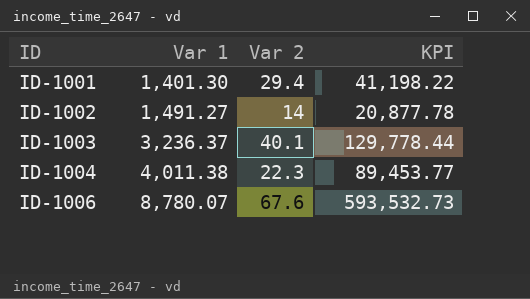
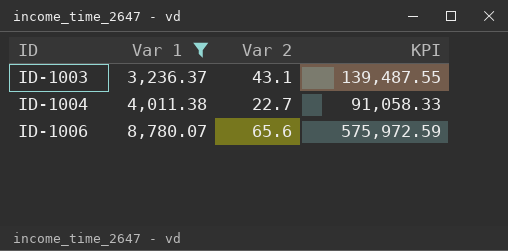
filter: none -> Var 1 >= 3,236.37
ID-1003 | Var 2: 40.1 -> 43.1
ID-1003 | KPI: 129,778.44 -> 139,487.55
ID-1004 | Var 2: 22.3 -> 22.7
ID-1004 | KPI: 89,453.77 -> 91,058.33
ID-1006 | Var 2: 67.6 -> 65.6
ID-1006 | KPI: 593,532.73 -> 575,972.59

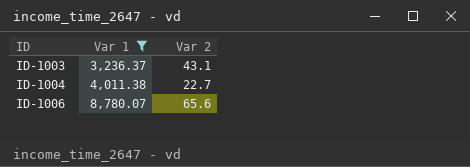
column KPI | formula: [Var 1] * [Var 2] -> none

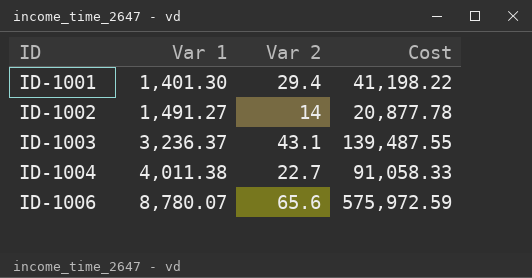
filter: Var 1 >= 3,236.37 -> none
column Cost | formula: none -> [Var 1] * [Var 2]

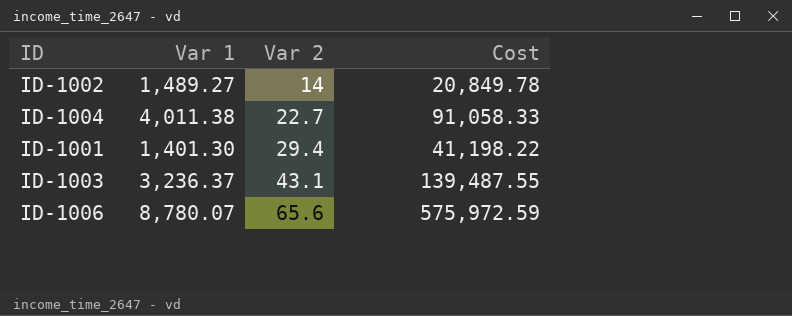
row order: ID ascending -> Var 2 ascending
ID-1002 | Var 1: 1,491.27 -> 1,489.27
ID-1002 | Cost: 20,877.78 -> 20,849.78

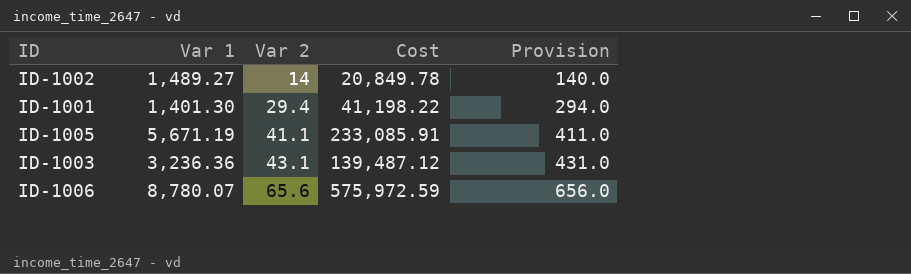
column Provision | formula: none -> [Var 2] * 10
row ID-1004: 4,011.38 | 22.7 | 91,058.33 -> none
row ID-1005: none -> 5,671.19 | 41.1 | 233,085.91 | 411.0
ID-1003 | Var 1: 3,236.37 -> 3,236.36
ID-1003 | Cost: 139,487.55 -> 139,487.12

